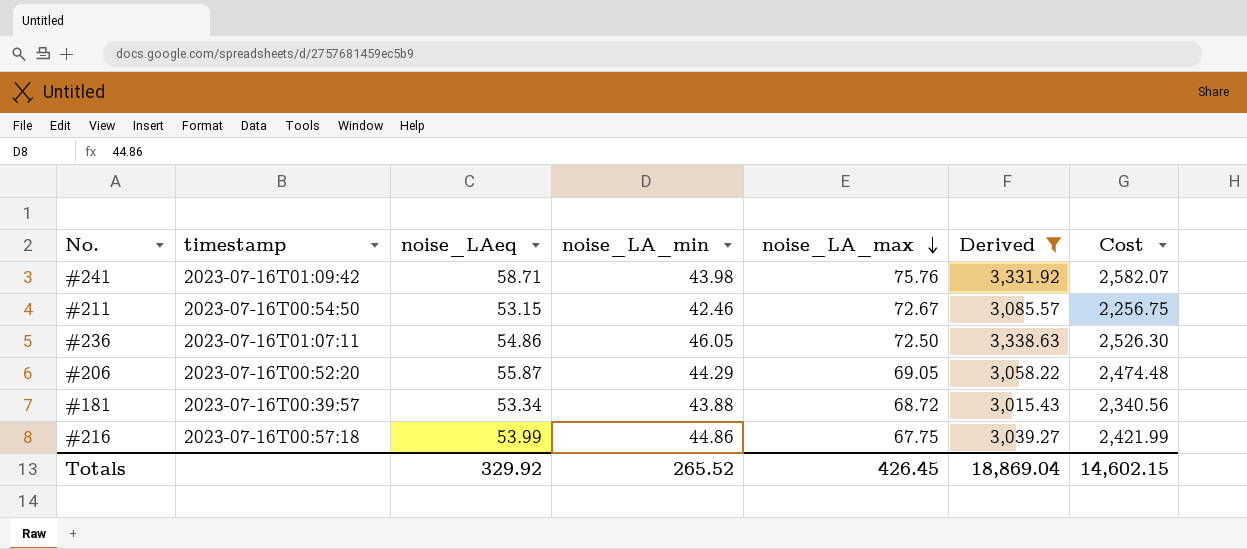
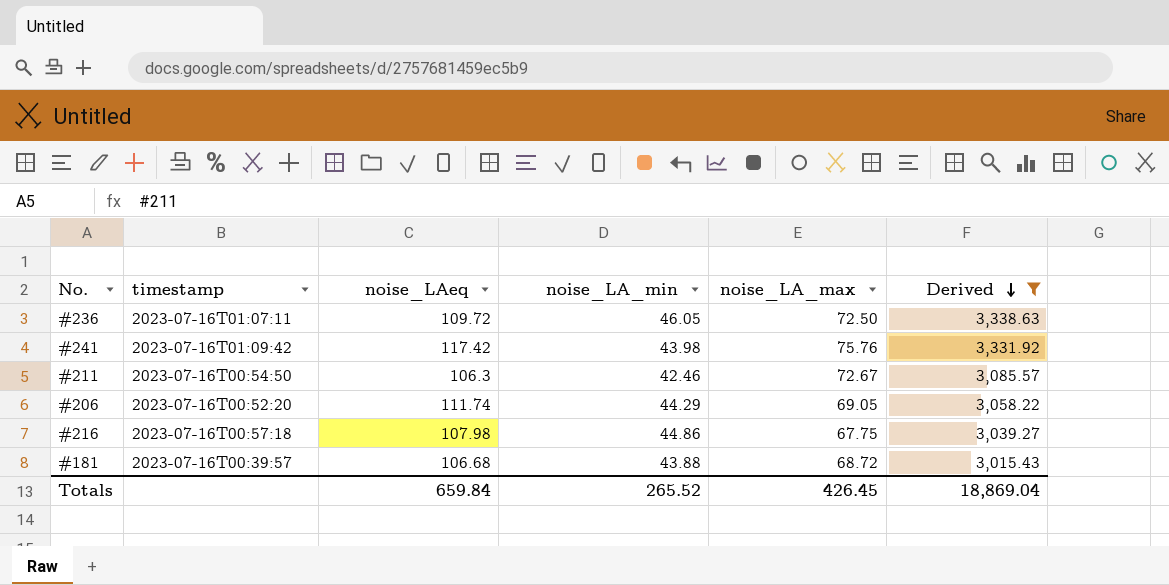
row order: noise_LA_max descending -> Derived descending
column Cost | formula: [noise_LAeq] * [noise_LA_min] -> none
#236 | noise_LAeq: 54.86 -> 109.72
#241 | noise_LAeq: 58.71 -> 117.42
#211 | noise_LAeq: 53.15 -> 106.3
#206 | noise_LAeq: 55.87 -> 111.74
#216 | noise_LAeq: 53.99 -> 107.98
#181 | noise_LAeq: 53.34 -> 106.68
Totals | noise_LAeq: 329.92 -> 659.84

